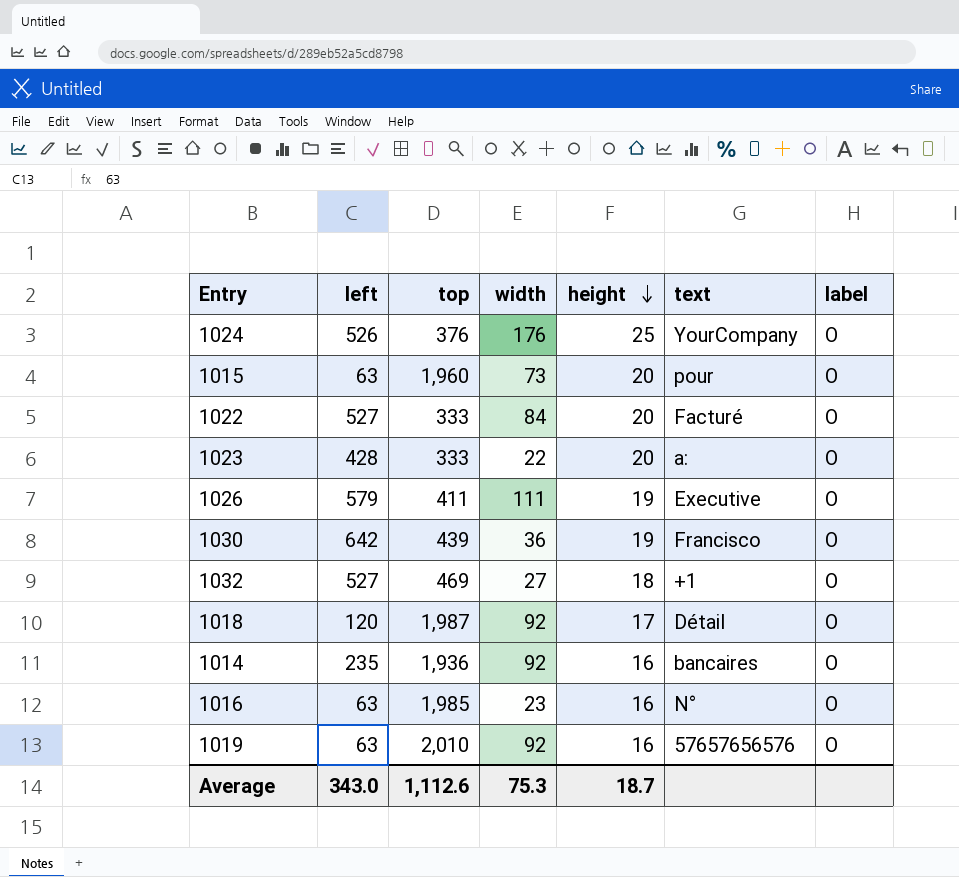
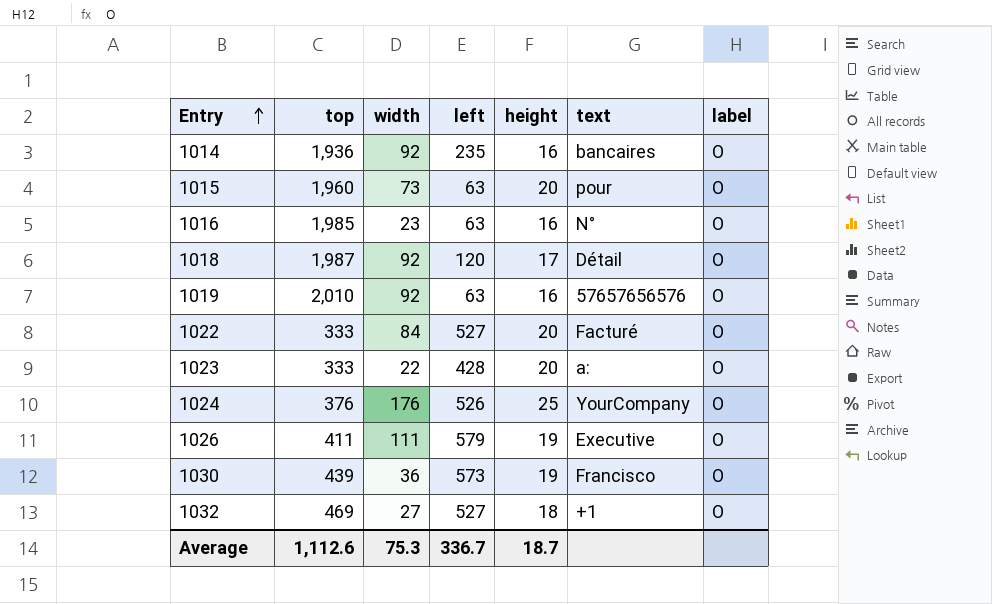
row order: height descending -> Entry ascending
column left | position: 2 -> 4
1030 | left: 642 -> 573
Average | left: 343.0 -> 336.7

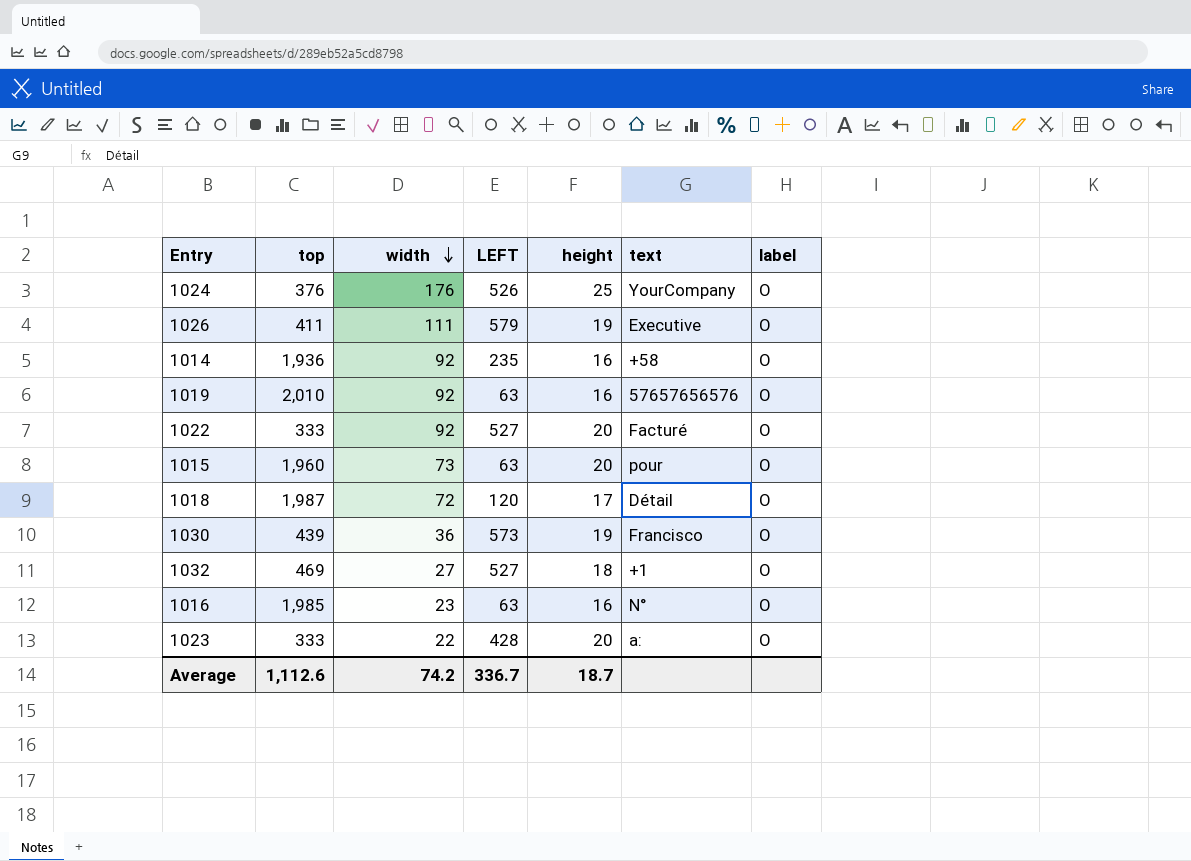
row order: Entry ascending -> width descending
column name: left -> LEFT
1014 | text: bancaires -> +58
1022 | width: 84 -> 92
1018 | width: 92 -> 72
Average | width: 75.3 -> 74.2

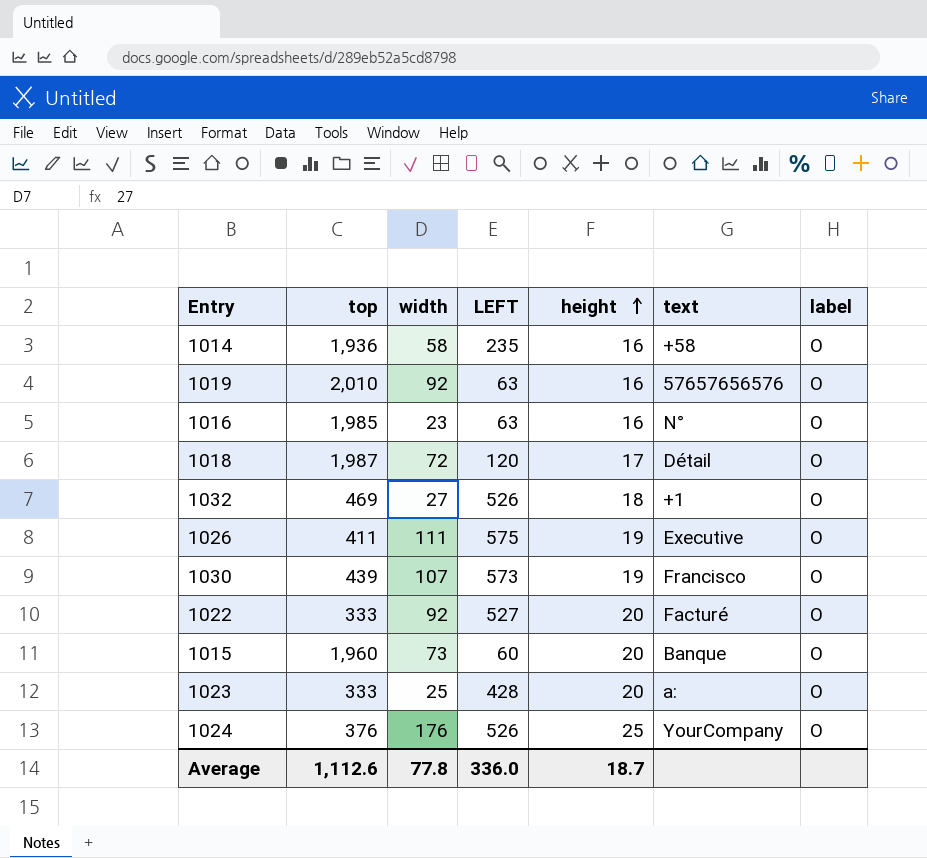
row order: width descending -> height ascending
1014 | width: 92 -> 58
1032 | LEFT: 527 -> 526
1026 | LEFT: 579 -> 575
1030 | width: 36 -> 107
1015 | LEFT: 63 -> 60
1015 | text: pour -> Banque
1023 | width: 22 -> 25
Average | width: 74.2 -> 77.8
Average | LEFT: 336.7 -> 336.0

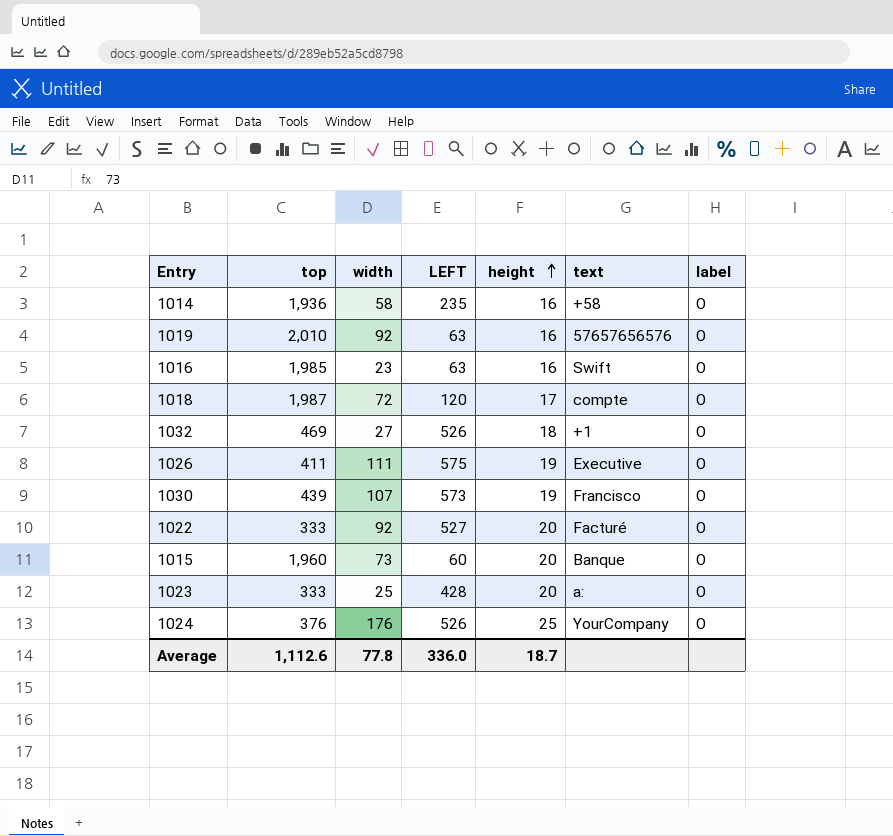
1016 | text: N° -> Swift
1018 | text: Détail -> compte

